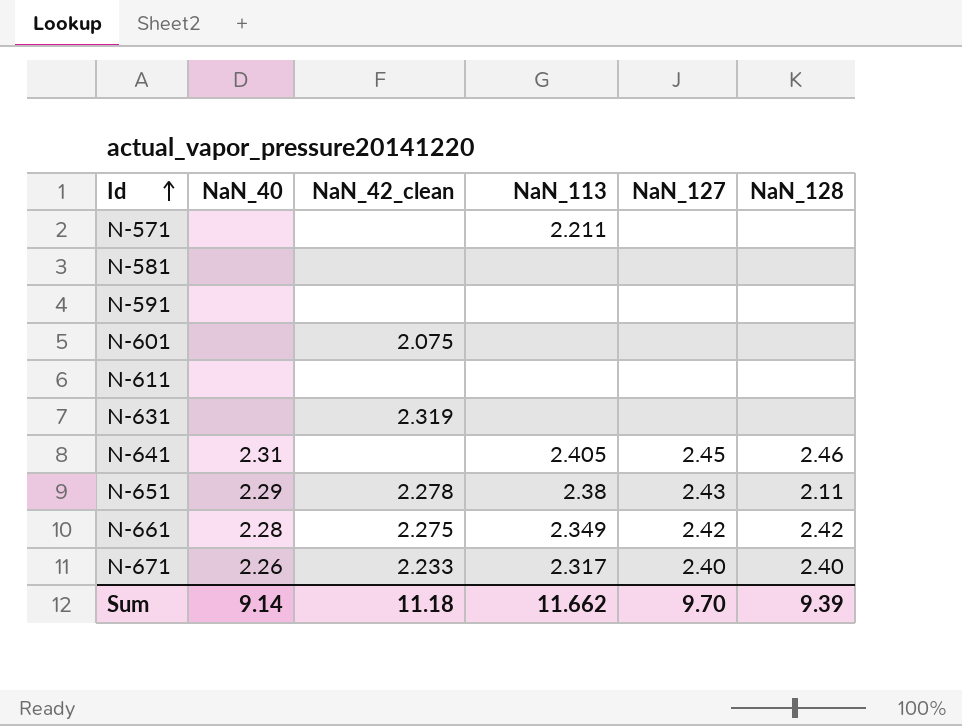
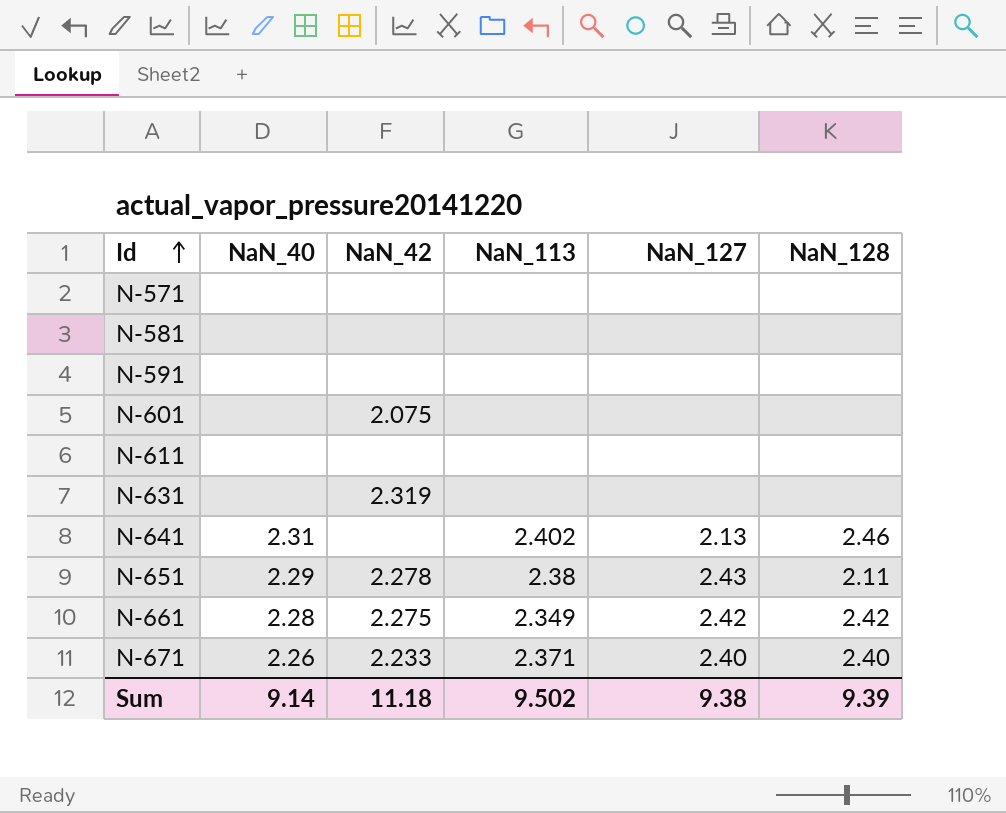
column name: NaN_42_clean -> NaN_42
N-571 | NaN_113: 2.211 -> none
N-641 | NaN_113: 2.405 -> 2.402
N-641 | NaN_127: 2.45 -> 2.13
N-671 | NaN_113: 2.317 -> 2.371
Sum | NaN_113: 11.662 -> 9.502
Sum | NaN_127: 9.70 -> 9.38

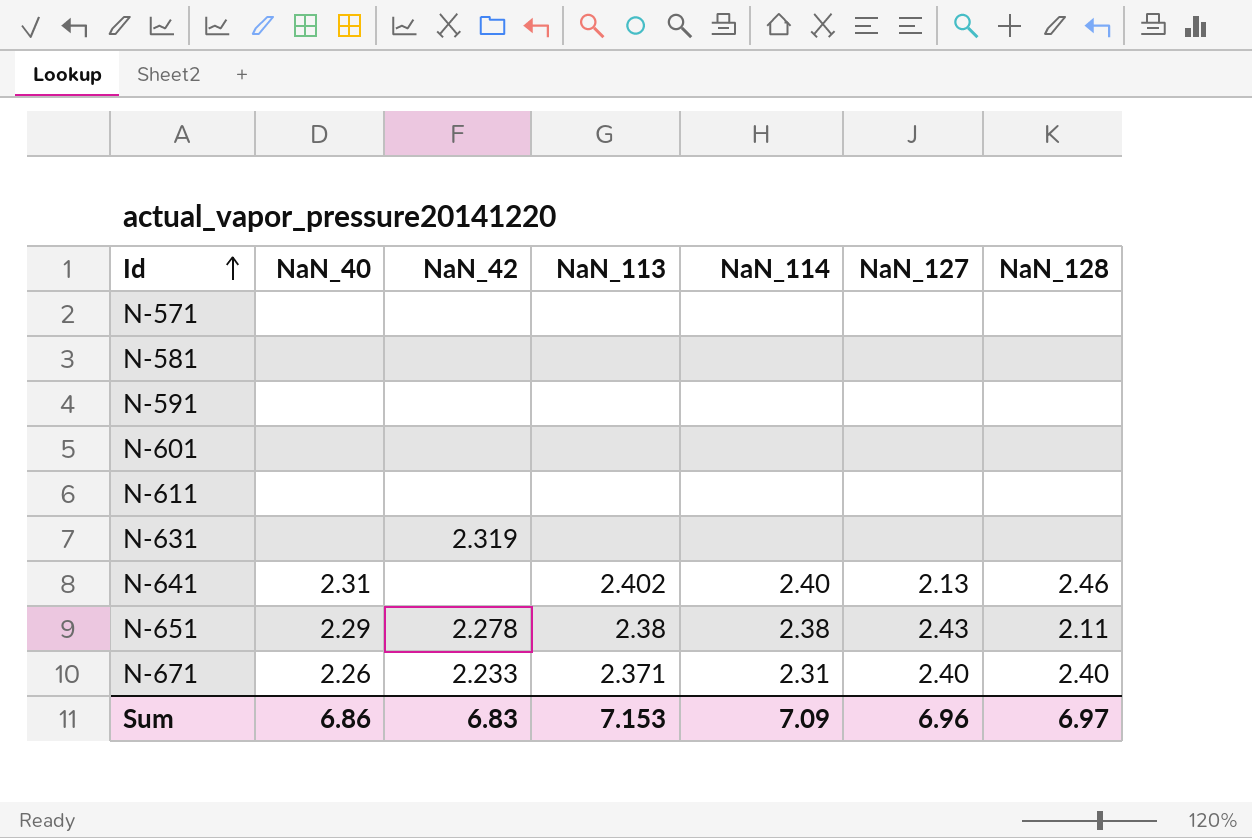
column NaN_114 | position: none -> 5
row N-661: 2.28 | 2.275 | 2.349 | 2.42 | 2.42 -> none
N-601 | NaN_42: 2.075 -> none
Sum | NaN_40: 9.14 -> 6.86
Sum | NaN_42: 11.18 -> 6.83
Sum | NaN_113: 9.502 -> 7.153
Sum | NaN_127: 9.38 -> 6.96
Sum | NaN_128: 9.39 -> 6.97

